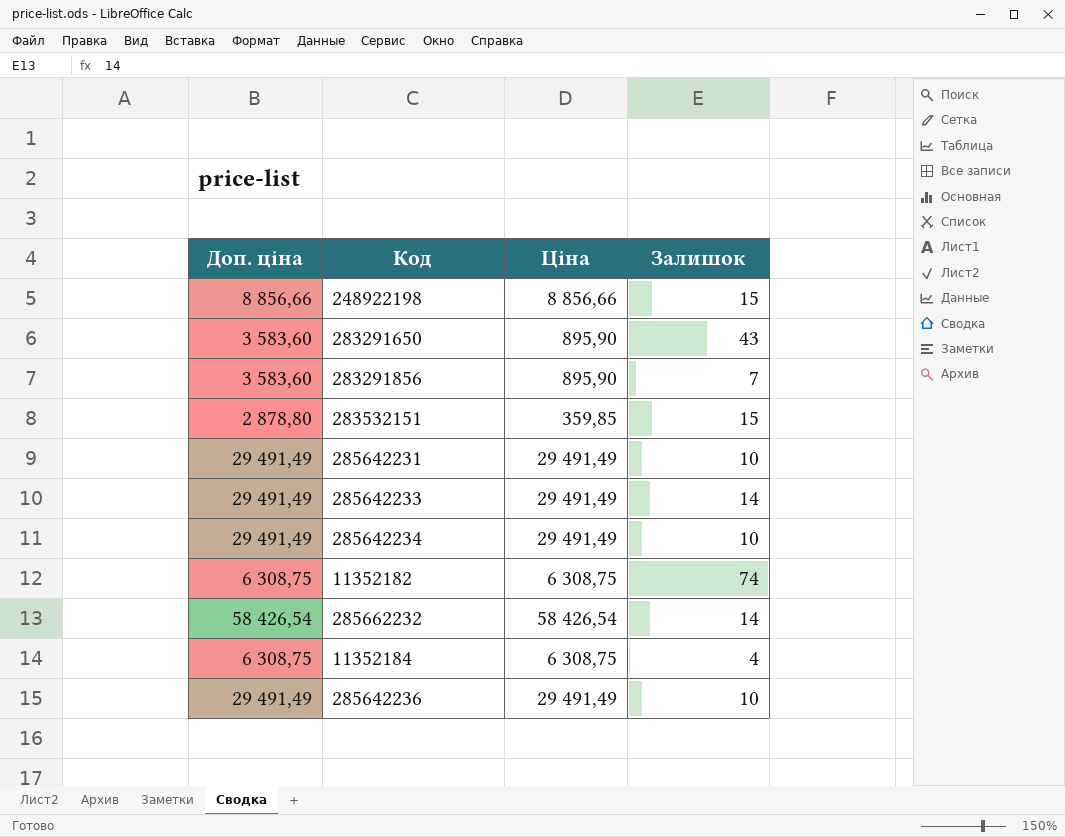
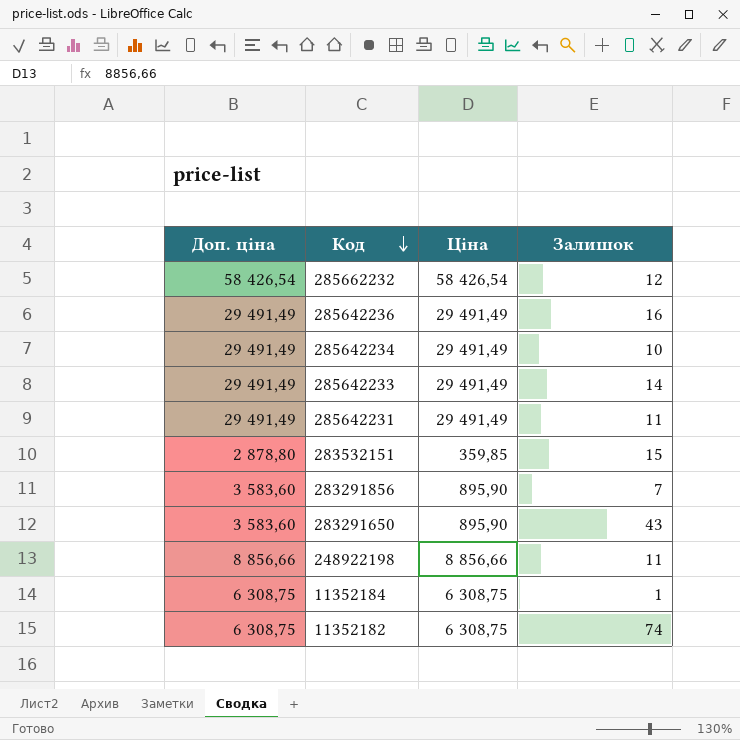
row order: none -> Код descending
285662232 | Залишок: 14 -> 12
285642236 | Залишок: 10 -> 16
285642231 | Залишок: 10 -> 11
248922198 | Залишок: 15 -> 11
11352184 | Залишок: 4 -> 1

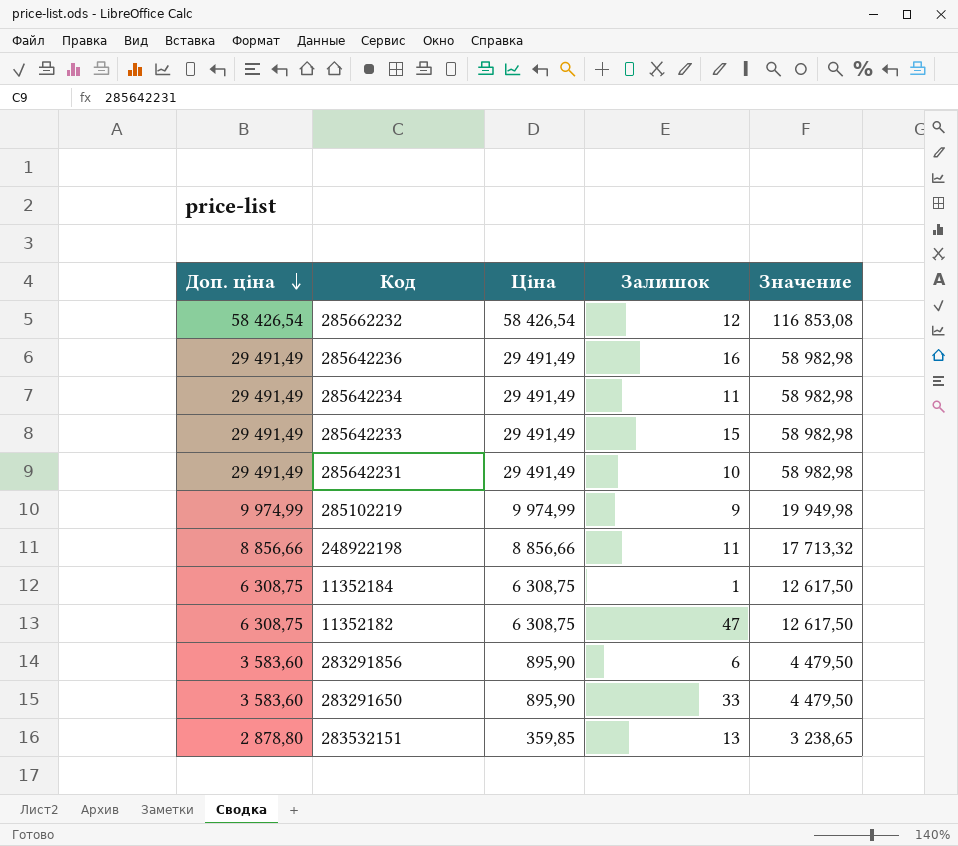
row order: Код descending -> Доп. ціна descending
column Значение | formula: none -> [Доп. ціна] + [Ціна]
285642234 | Залишок: 10 -> 11
285642233 | Залишок: 14 -> 15
285642231 | Залишок: 11 -> 10
row 285102219: none -> 9 974,99 | 9 974,99 | 9 | 19 949,98
11352182 | Залишок: 74 -> 47
283291856 | Залишок: 7 -> 6
283291650 | Залишок: 43 -> 33
283532151 | Залишок: 15 -> 13

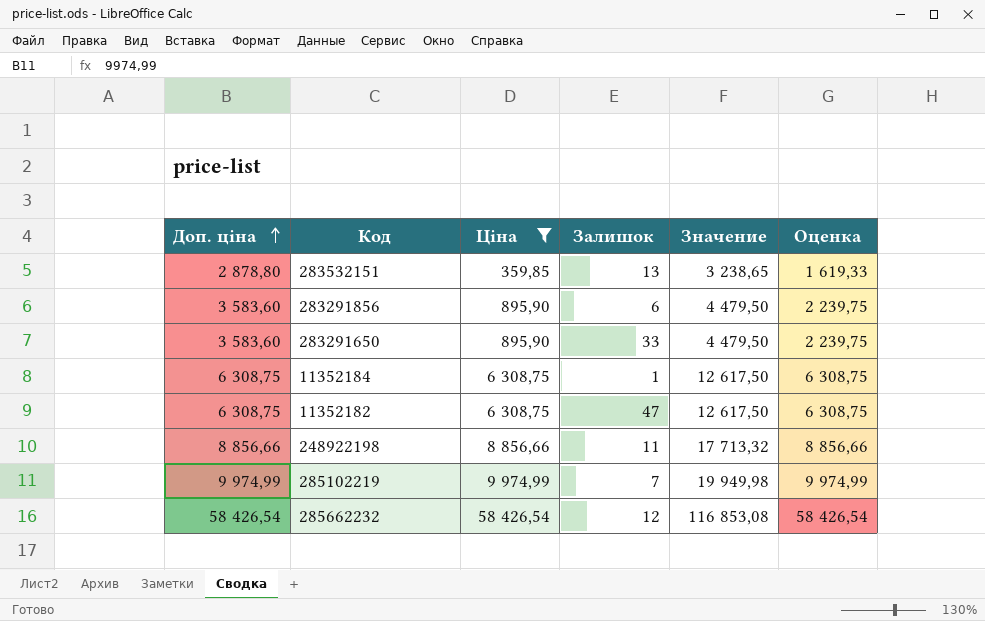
filter: none -> Ціна != 29 491,49
row order: Доп. ціна descending -> Доп. ціна ascending
column Оценка | formula: none -> [Значение] * 0,5
285102219 | Залишок: 9 -> 7

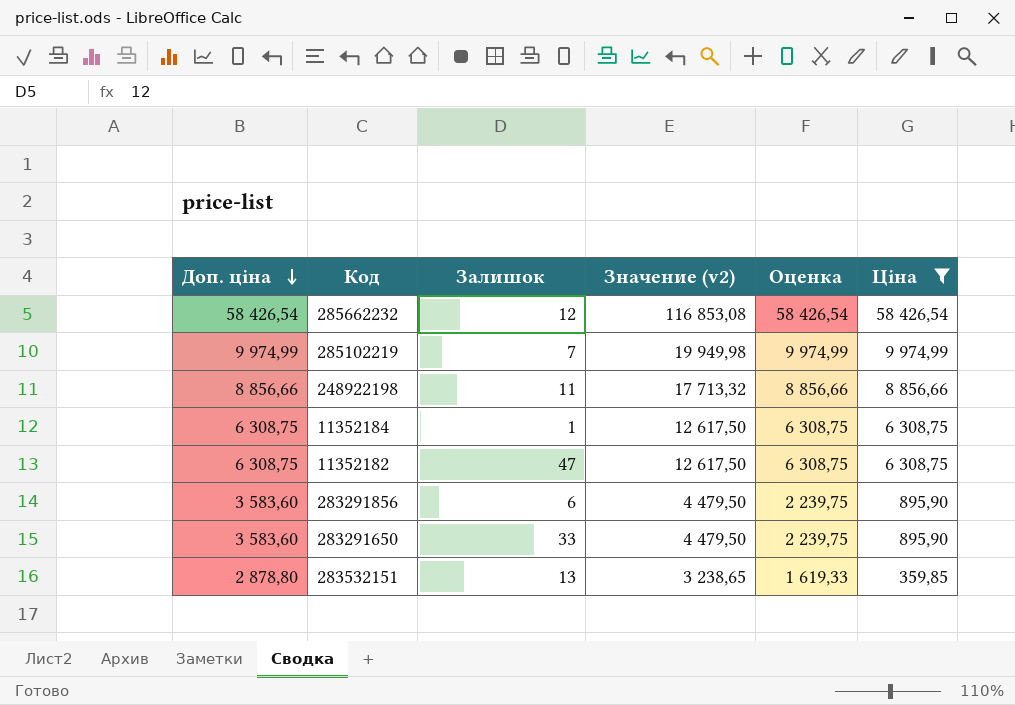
row order: Доп. ціна ascending -> Доп. ціна descending
column name: Значение -> Значение (v2)
column Ціна | position: 3 -> 6

